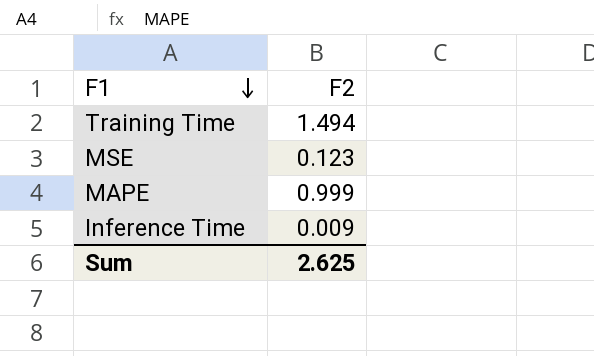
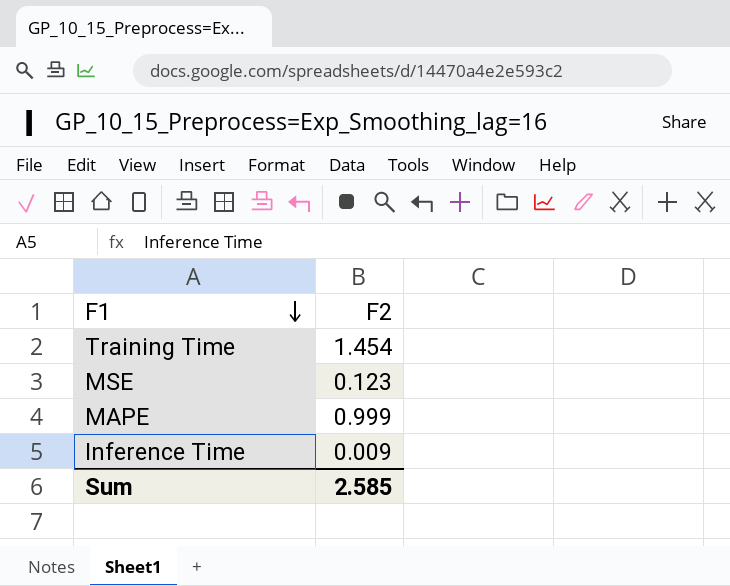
Training Time | F2: 1.494 -> 1.454
Sum | F2: 2.625 -> 2.585

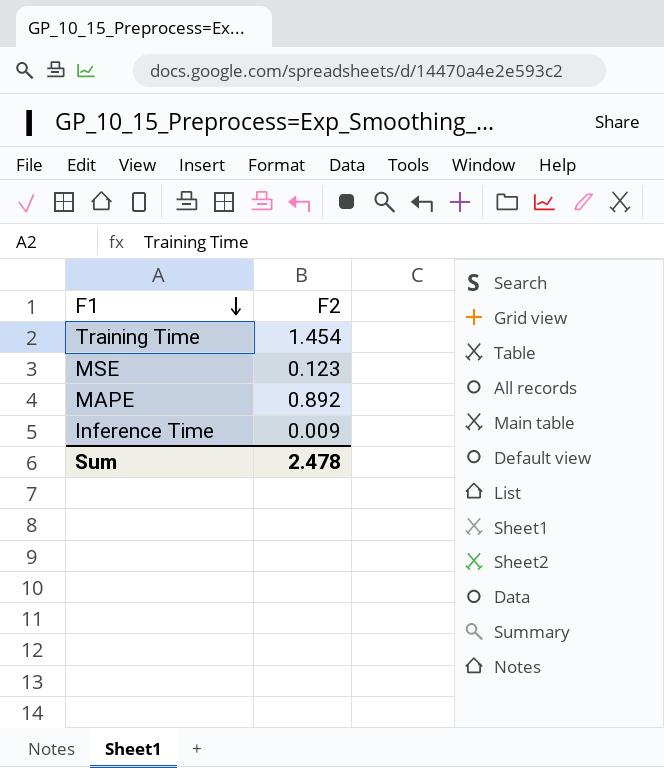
MAPE | F2: 0.999 -> 0.892
Sum | F2: 2.585 -> 2.478

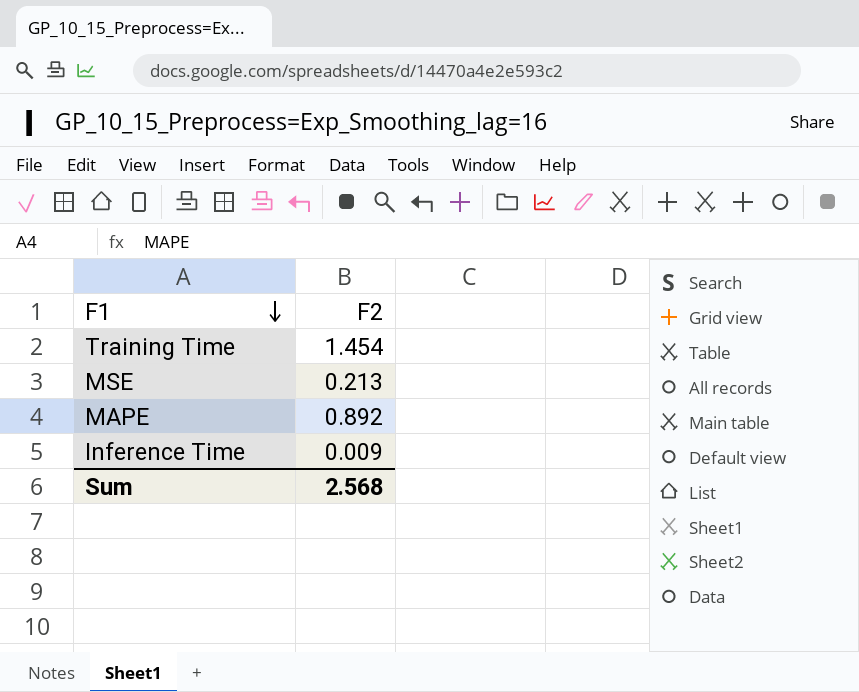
MSE | F2: 0.123 -> 0.213
Sum | F2: 2.478 -> 2.568

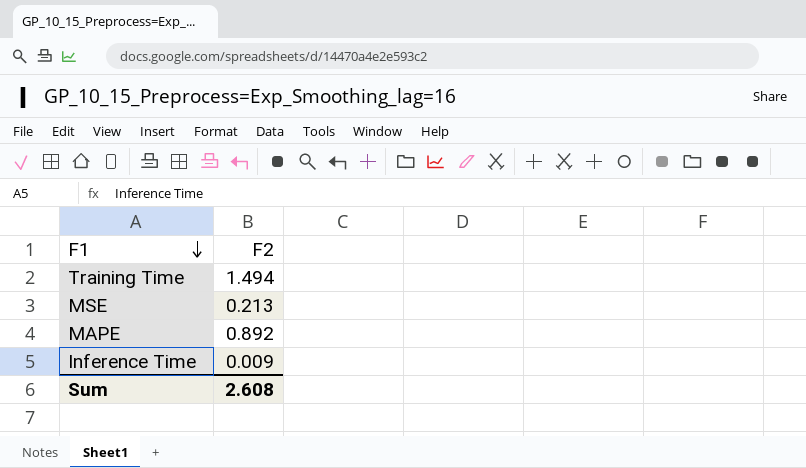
Training Time | F2: 1.454 -> 1.494
Sum | F2: 2.568 -> 2.608

